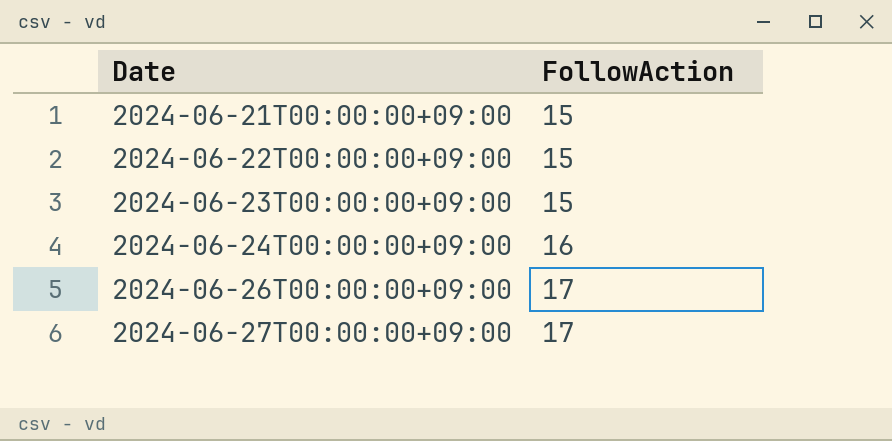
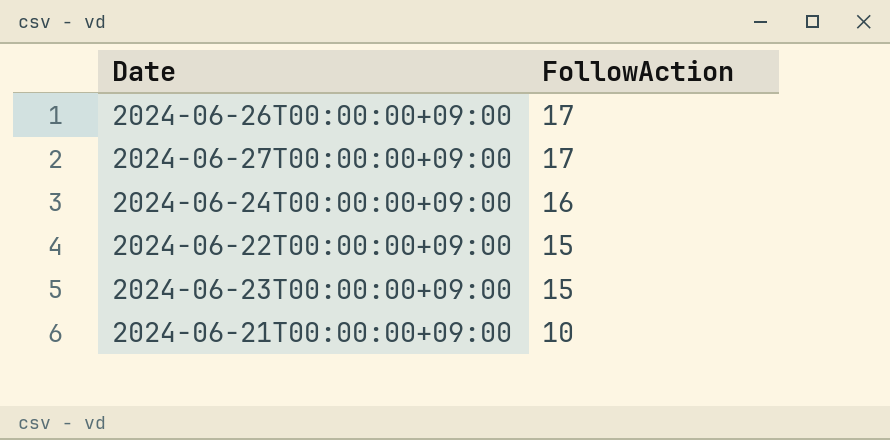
row order: Date ascending -> FollowAction descending
2024-06-21T00:00:00+09:00 | FollowAction: 15 -> 10

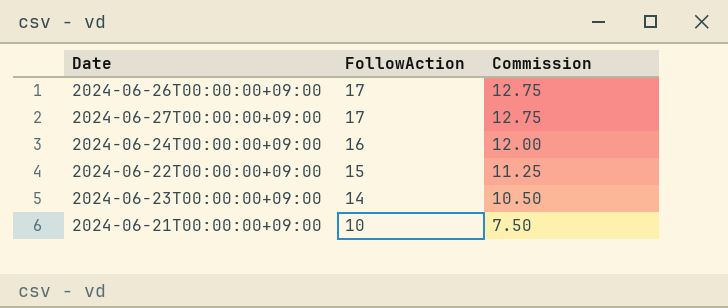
column Commission | formula: none -> [FollowAction] * 0.75
2024-06-23T00:00:00+09:00 | FollowAction: 15 -> 14

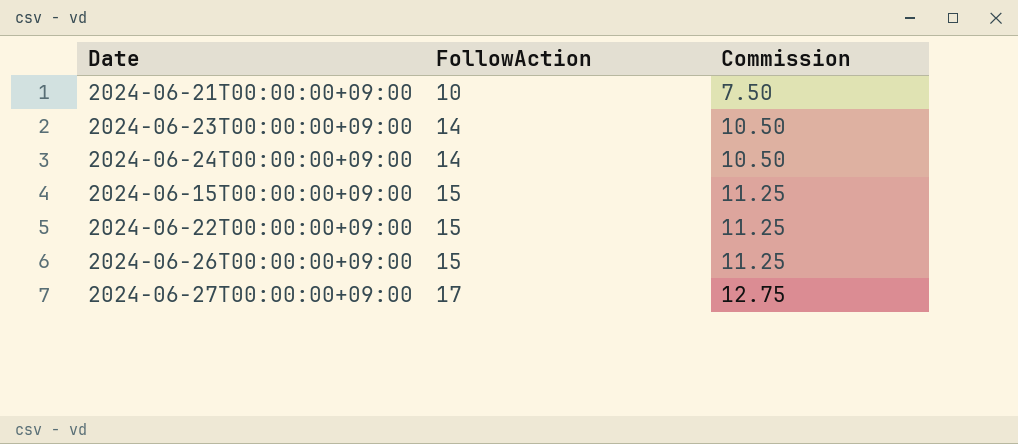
row order: FollowAction descending -> FollowAction ascending
2024-06-24T00:00:00+09:00 | FollowAction: 16 -> 14
2024-06-24T00:00:00+09:00 | Commission: 12.00 -> 10.50
row 2024-06-15T00:00:00+09:00: none -> 15 | 11.25
2024-06-26T00:00:00+09:00 | FollowAction: 17 -> 15
2024-06-26T00:00:00+09:00 | Commission: 12.75 -> 11.25

